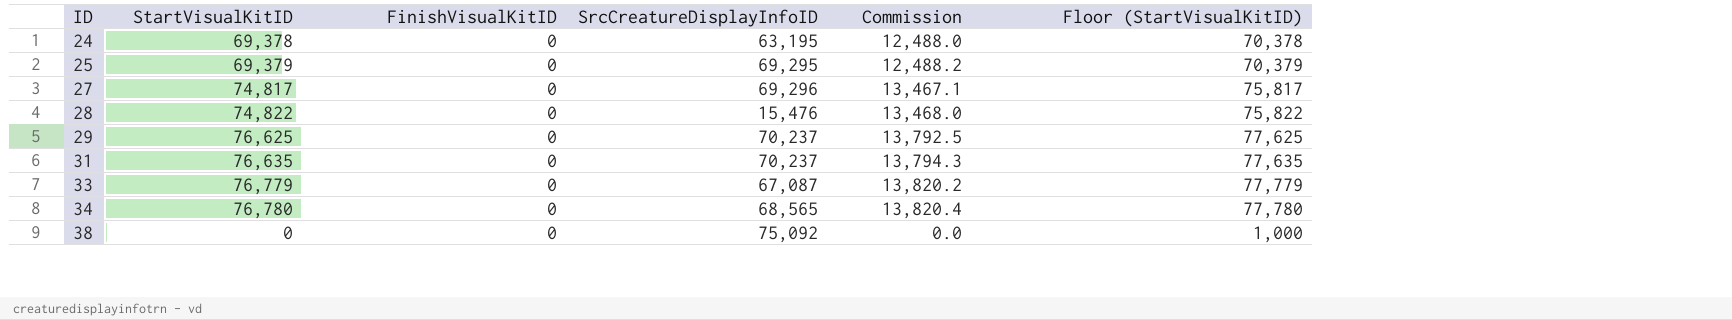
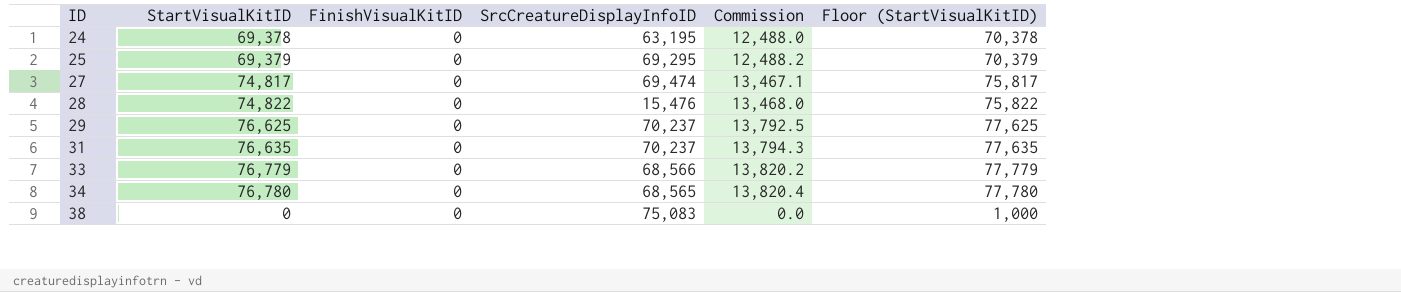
27 | SrcCreatureDisplayInfoID: 69,296 -> 69,474
33 | SrcCreatureDisplayInfoID: 67,087 -> 68,566
38 | SrcCreatureDisplayInfoID: 75,092 -> 75,083

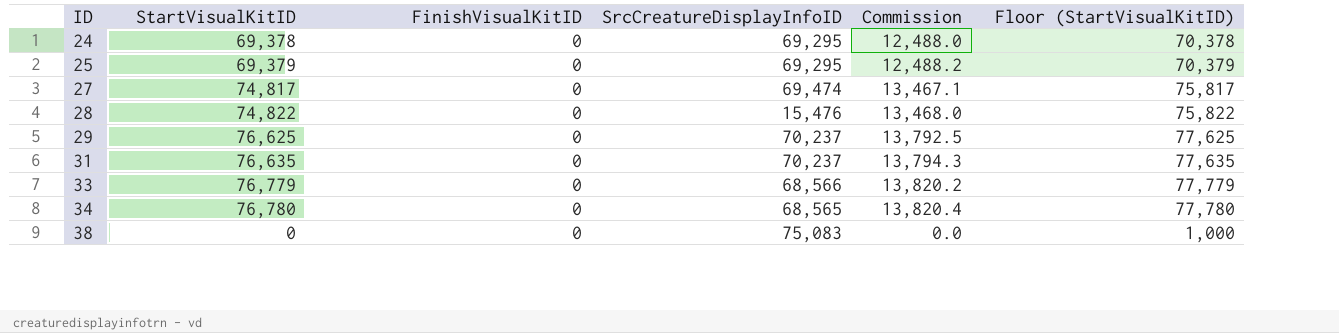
24 | SrcCreatureDisplayInfoID: 63,195 -> 69,295

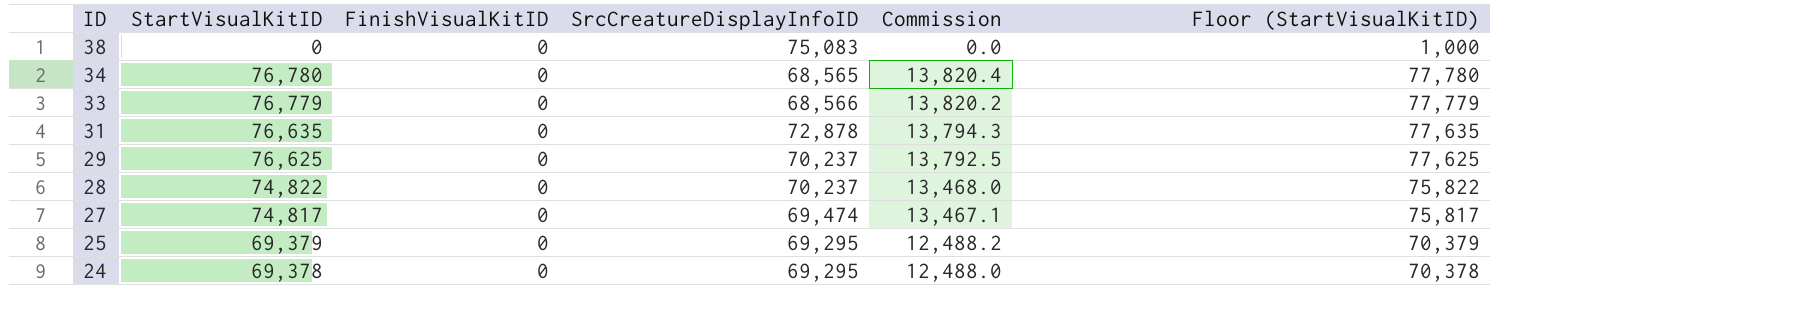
row order: ID ascending -> ID descending
31 | SrcCreatureDisplayInfoID: 70,237 -> 72,878
28 | SrcCreatureDisplayInfoID: 15,476 -> 70,237

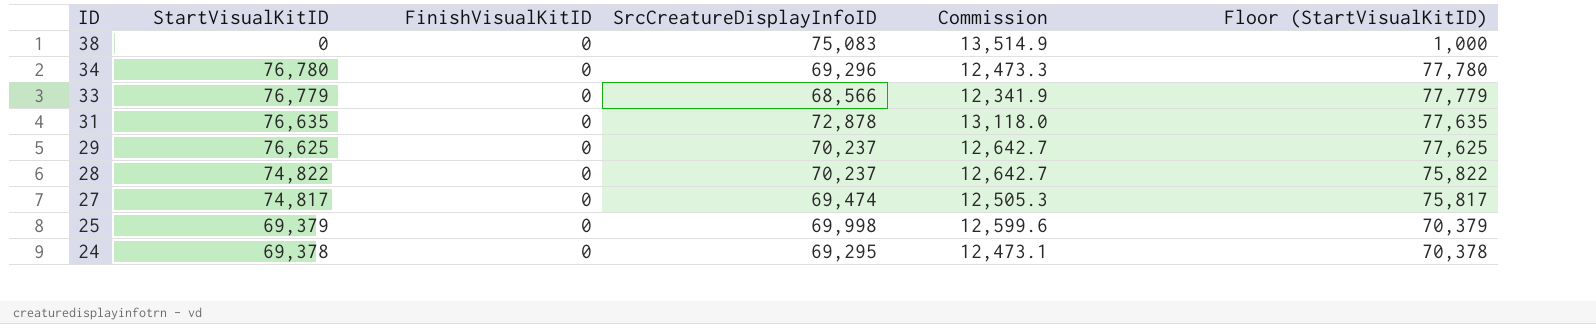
column Commission | formula: [StartVisualKitID] * 0.18 -> [SrcCreatureDisplayInfoID] * 0.18
34 | SrcCreatureDisplayInfoID: 68,565 -> 69,296
25 | SrcCreatureDisplayInfoID: 69,295 -> 69,998

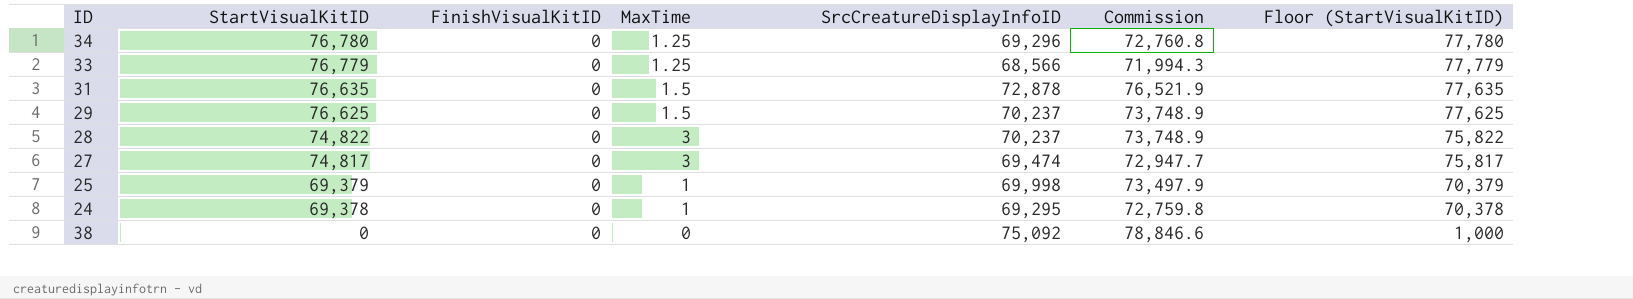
row order: ID descending -> StartVisualKitID descending
column MaxTime | position: none -> 4
column Commission | formula: [SrcCreatureDisplayInfoID] * 0.18 -> [SrcCreatureDisplayInfoID] * 1.05
38 | SrcCreatureDisplayInfoID: 75,083 -> 75,092

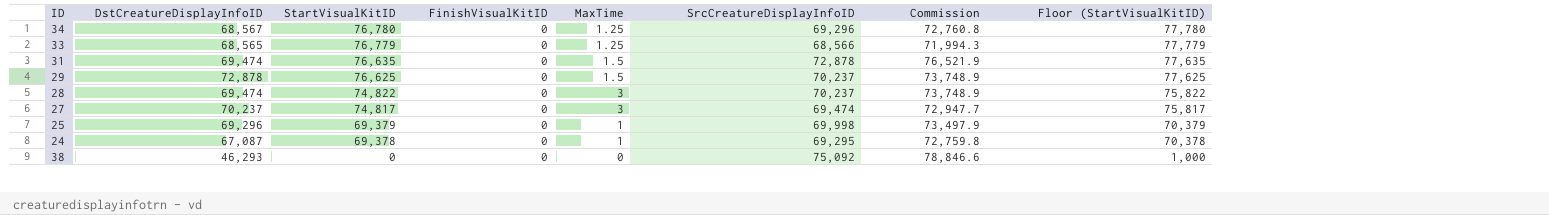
column DstCreatureDisplayInfoID | position: none -> 2

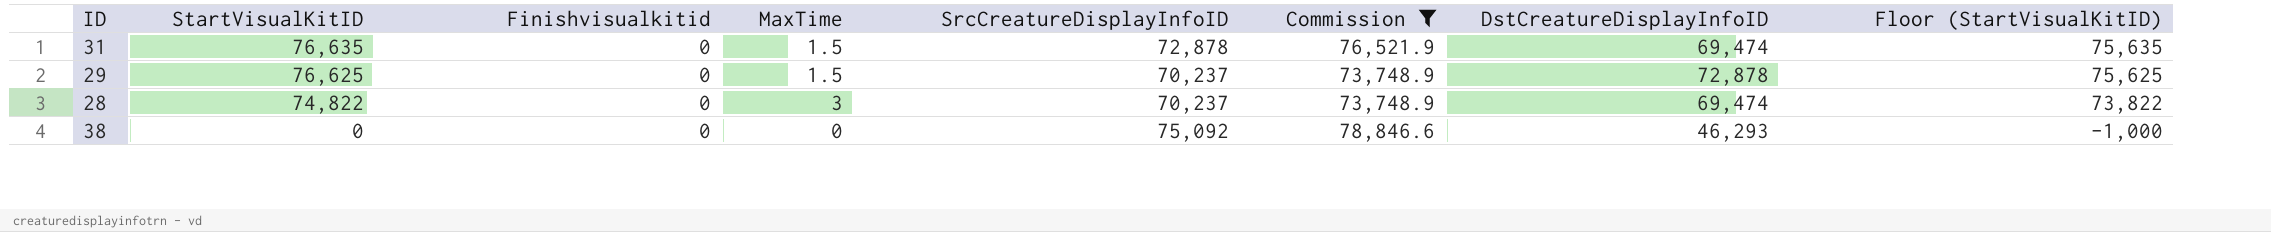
filter: none -> Commission >= 73,748.9
column name: FinishVisualKitID -> Finishvisualkitid
column DstCreatureDisplayInfoID | position: 2 -> 7
column Floor (StartVisualKitID) | formula: [StartVisualKitID] + 1000 -> [StartVisualKitID] - 1000

